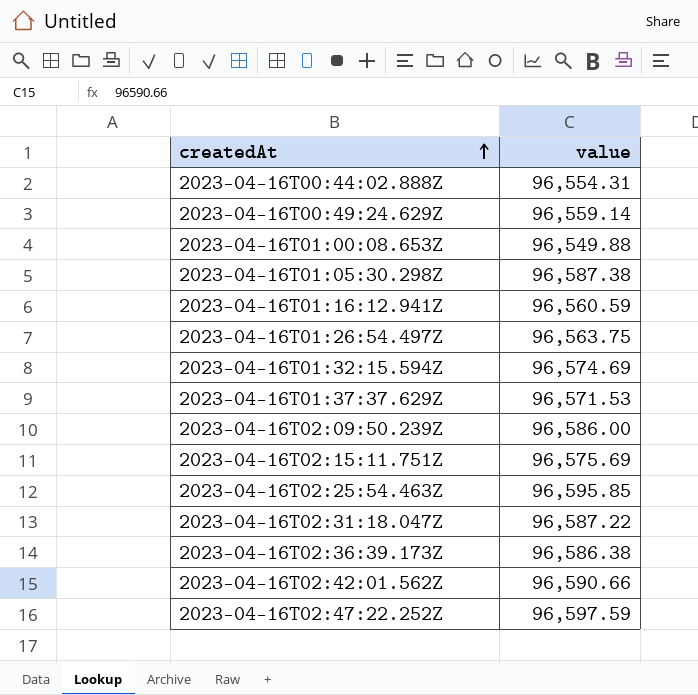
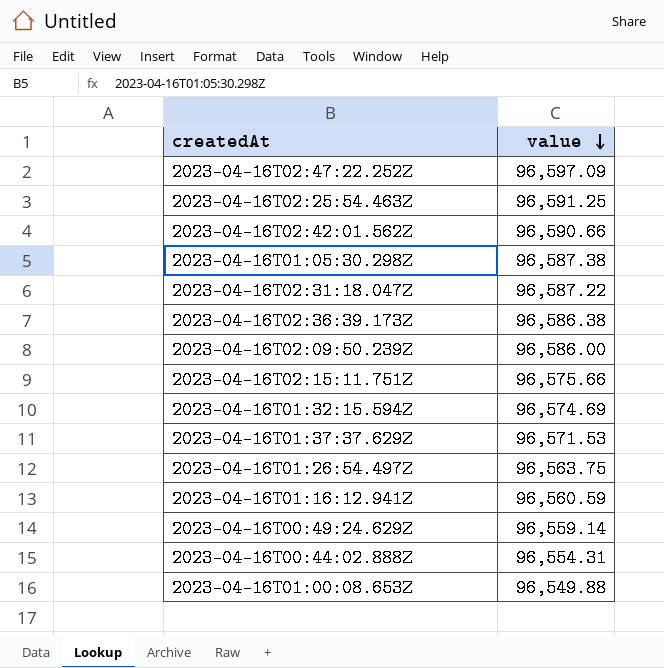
row order: createdAt ascending -> value descending
2023-04-16T02:47:22.252Z | value: 96,597.59 -> 96,597.09
2023-04-16T02:25:54.463Z | value: 96,595.85 -> 96,591.25
2023-04-16T02:15:11.751Z | value: 96,575.69 -> 96,575.66

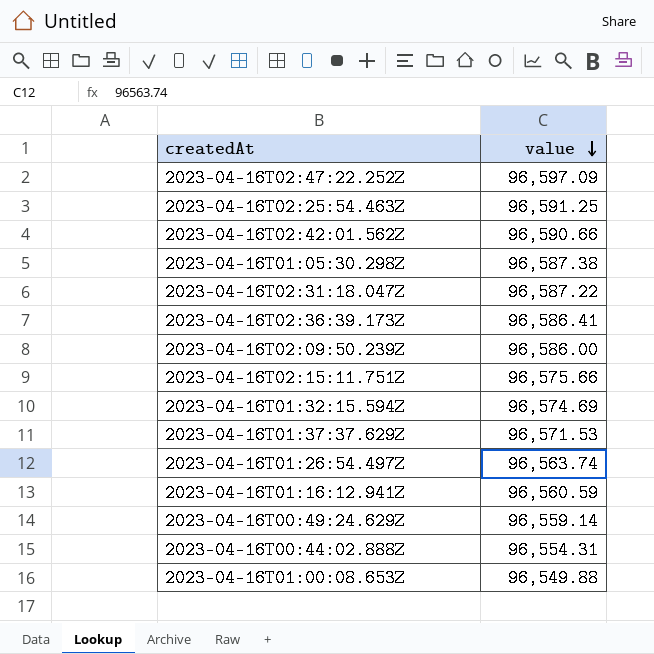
2023-04-16T02:36:39.173Z | value: 96,586.38 -> 96,586.41
2023-04-16T01:26:54.497Z | value: 96,563.75 -> 96,563.74

